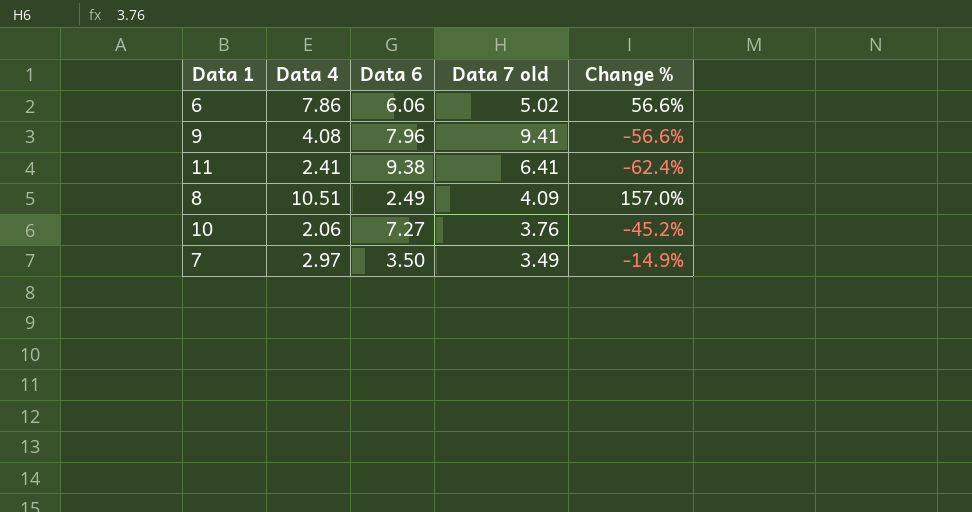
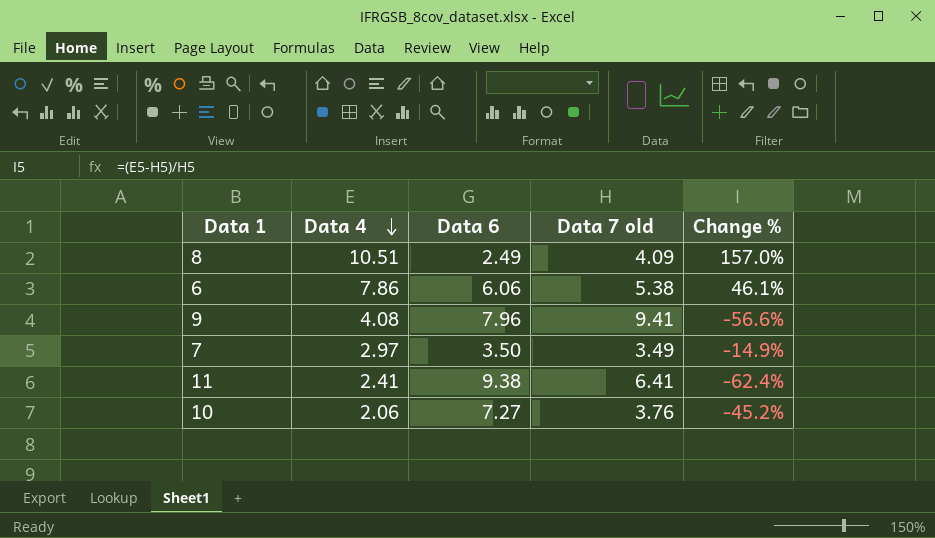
row order: none -> Data 4 descending
6 | Data 7 old: 5.02 -> 5.38
6 | Change %: 56.6% -> 46.1%

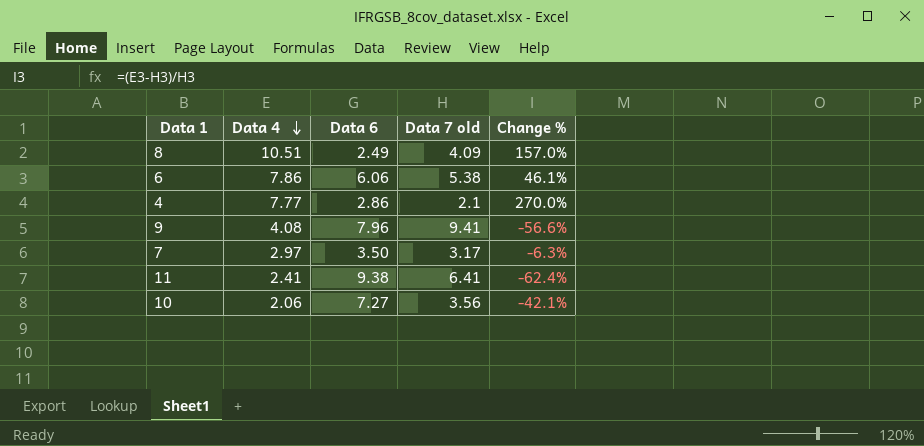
row 4: none -> 7.77 | 2.86 | 2.1 | 270.0%
7 | Data 7 old: 3.49 -> 3.17
7 | Change %: -14.9% -> -6.3%
10 | Data 7 old: 3.76 -> 3.56
10 | Change %: -45.2% -> -42.1%

